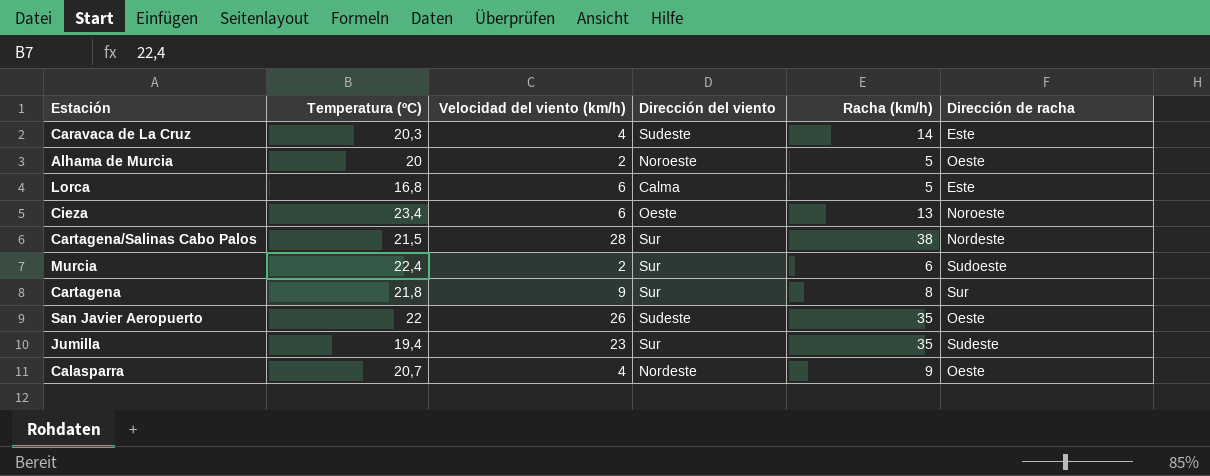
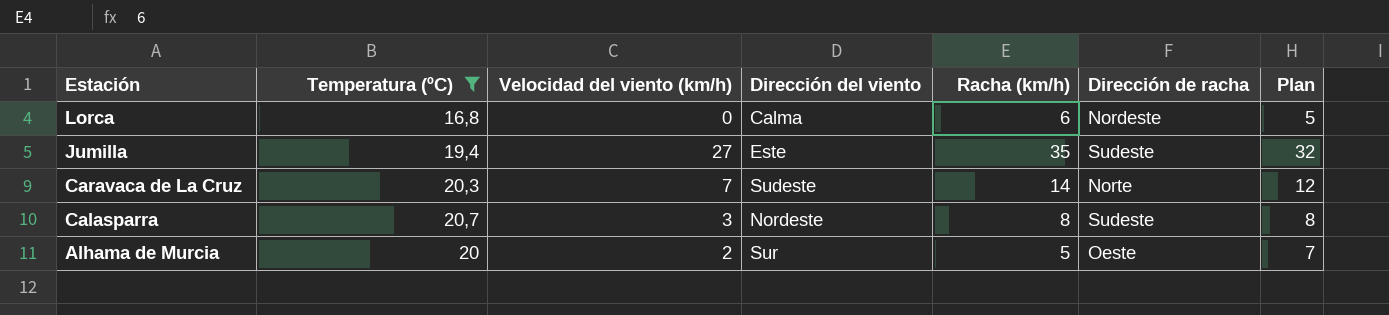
filter: none -> Temperatura (ºC) <= 20,7
row order: none -> Estación descending
column Plan | formula: none -> [Velocidad del viento (km/h)] + 5
Lorca | Velocidad del viento (km/h): 6 -> 0
Lorca | Racha (km/h): 5 -> 6
Lorca | Dirección de racha: Este -> Nordeste
Jumilla | Velocidad del viento (km/h): 23 -> 27
Jumilla | Dirección del viento: Sur -> Este
Caravaca de La Cruz | Velocidad del viento (km/h): 4 -> 7
Caravaca de La Cruz | Dirección de racha: Este -> Norte
Calasparra | Velocidad del viento (km/h): 4 -> 3
Calasparra | Racha (km/h): 9 -> 8
Calasparra | Dirección de racha: Oeste -> Sudeste
Alhama de Murcia | Dirección del viento: Noroeste -> Sur

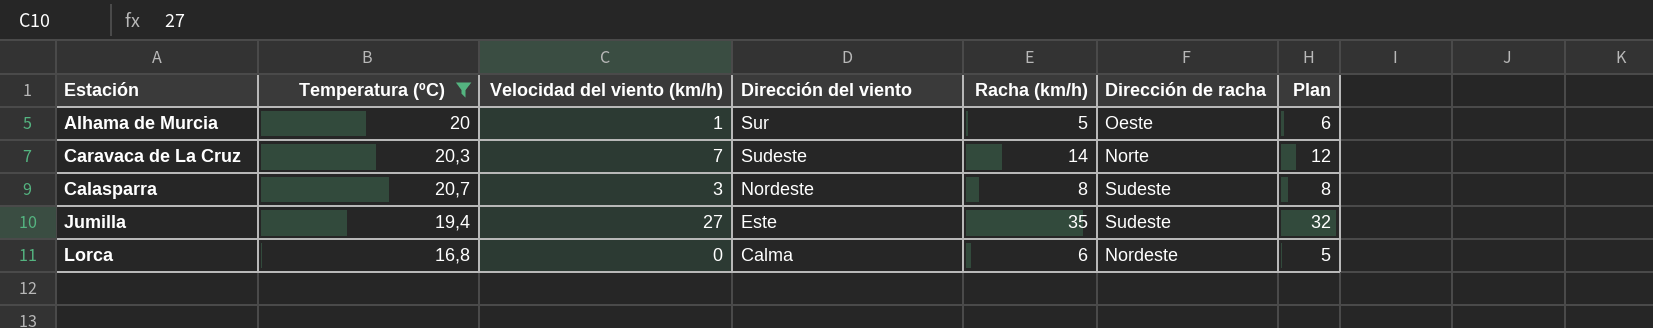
row order: Estación descending -> Dirección del viento descending
Alhama de Murcia | Velocidad del viento (km/h): 2 -> 1
Alhama de Murcia | Plan: 7 -> 6

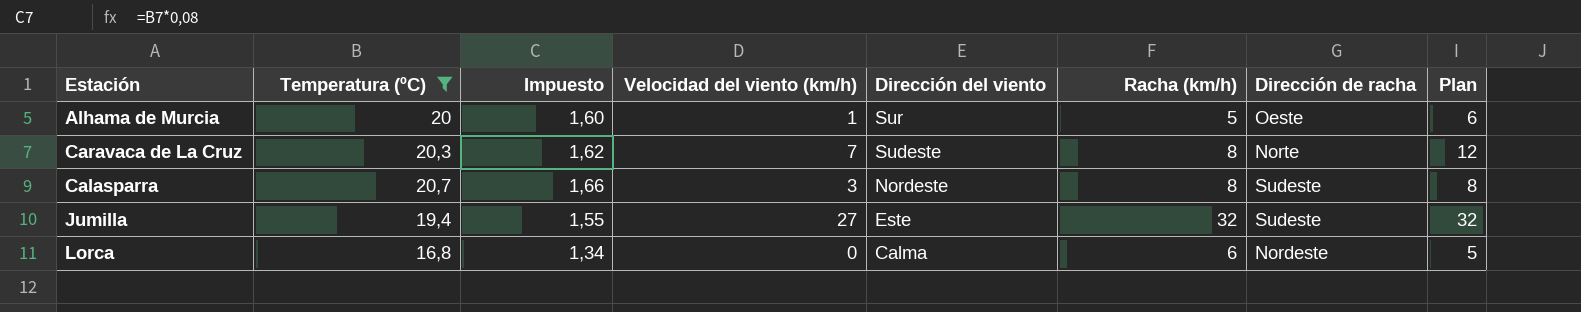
column Impuesto | formula: none -> [Temperatura (ºC)] * 0,08
Caravaca de La Cruz | Racha (km/h): 14 -> 8
Jumilla | Racha (km/h): 35 -> 32

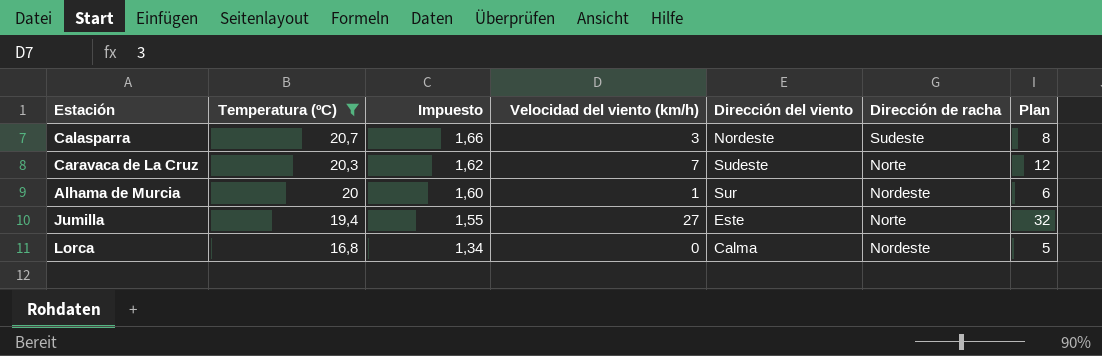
row order: Dirección del viento descending -> Temperatura (ºC) descending
column Racha (km/h) | position: 6 -> none
Alhama de Murcia | Dirección de racha: Oeste -> Nordeste
Jumilla | Dirección de racha: Sudeste -> Norte

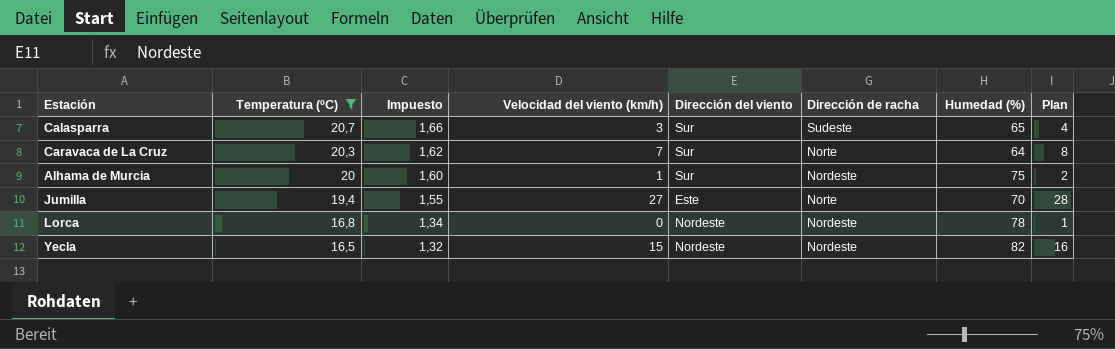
column Humedad (%) | position: none -> 7
column Plan | formula: [Velocidad del viento (km/h)] + 5 -> [Velocidad del viento (km/h)] + 1
Calasparra | Dirección del viento: Nordeste -> Sur
Caravaca de La Cruz | Dirección del viento: Sudeste -> Sur
Lorca | Dirección del viento: Calma -> Nordeste
row Yecla: none -> 16,5 | 1,32 | 15 | Nordeste | Nordeste | 82 | 16

